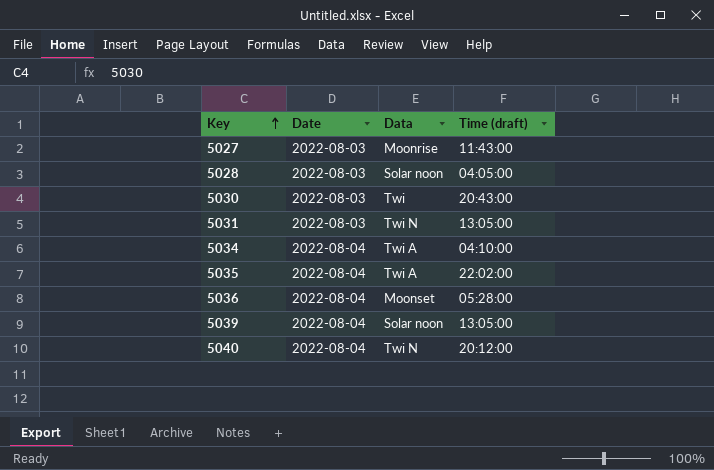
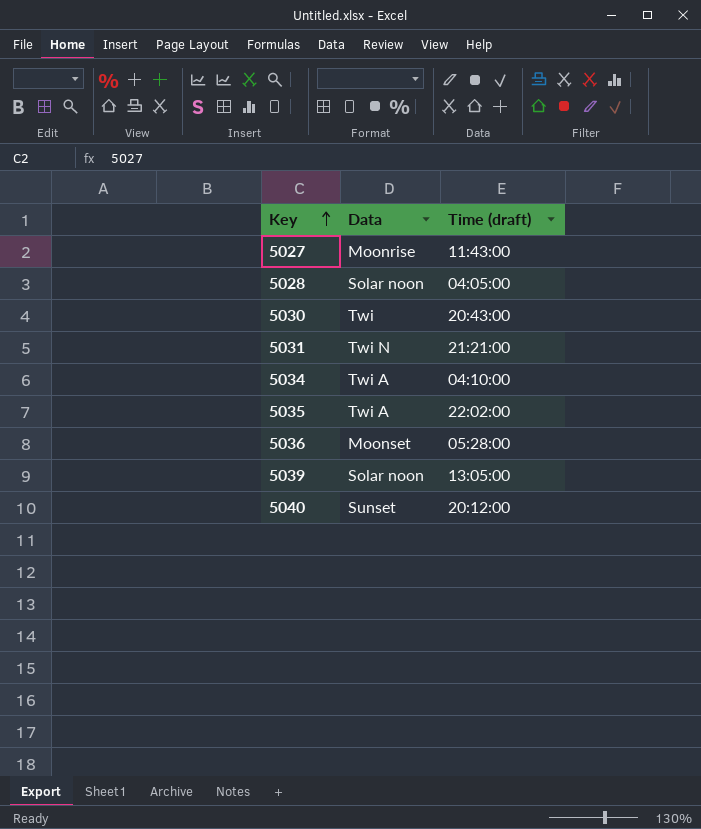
column Date | position: 2 -> none
5031 | Time (draft): 13:05:00 -> 21:21:00
5040 | Data: Twi N -> Sunset

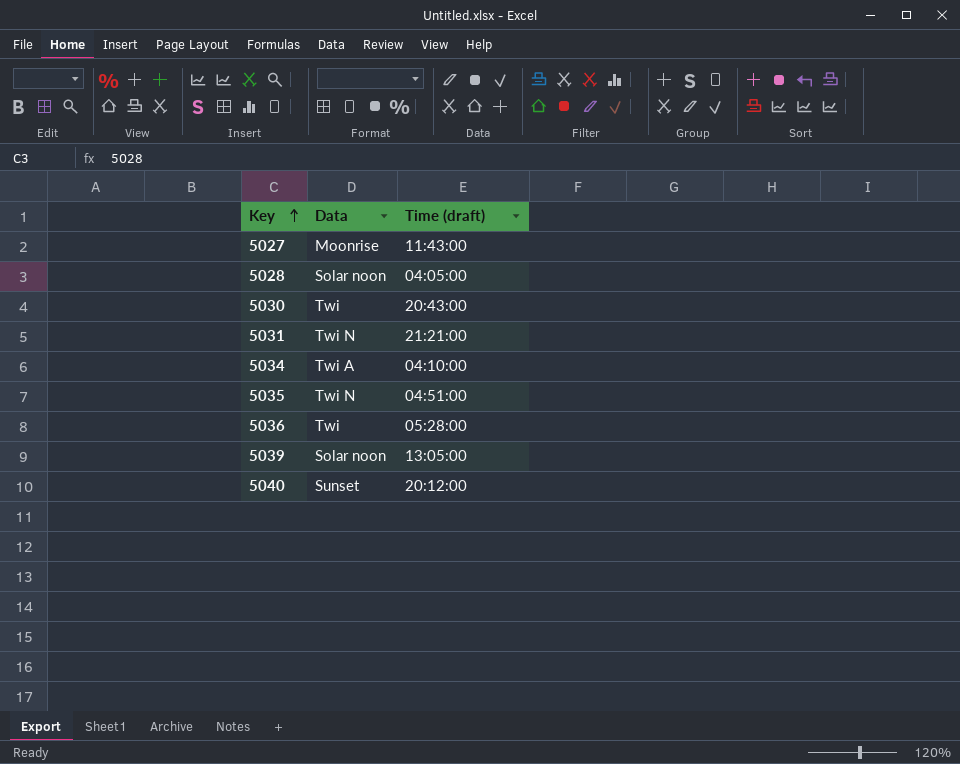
5035 | Data: Twi A -> Twi N
5035 | Time (draft): 22:02:00 -> 04:51:00
5036 | Data: Moonset -> Twi

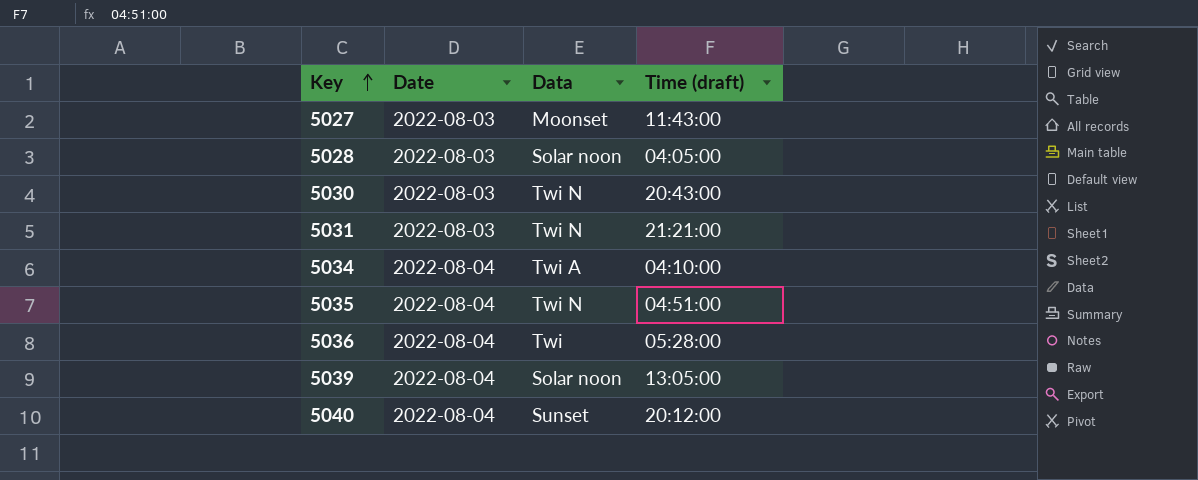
column Date | position: none -> 2
5027 | Data: Moonrise -> Moonset
5030 | Data: Twi -> Twi N

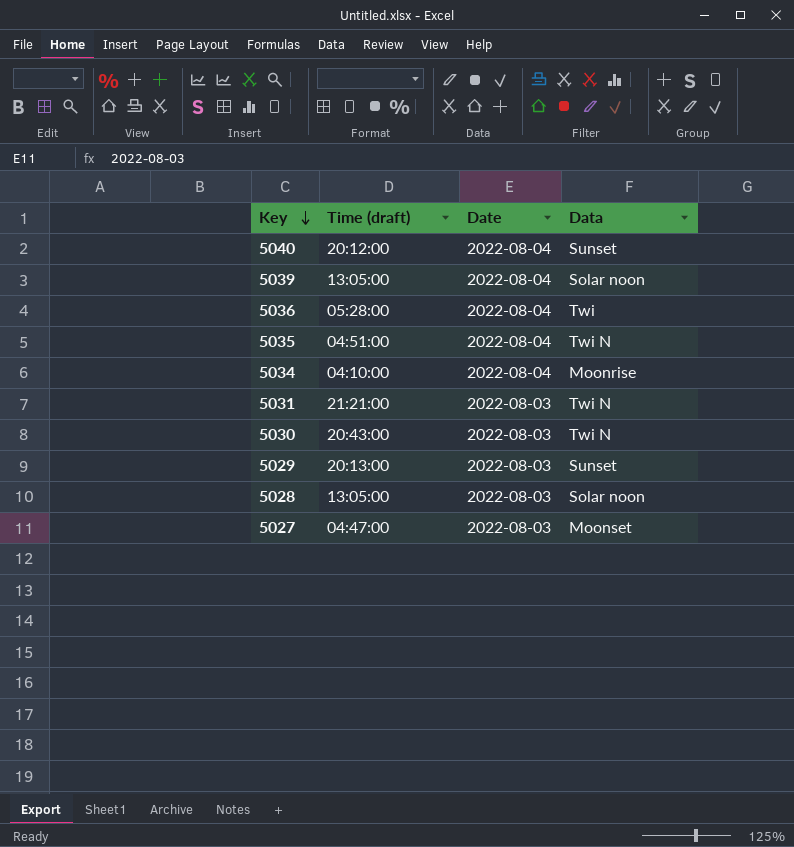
row order: Key ascending -> Key descending
column Time (draft) | position: 4 -> 2
5034 | Data: Twi A -> Moonrise
row 5029: none -> 20:13:00 | 2022-08-03 | Sunset
5028 | Time (draft): 04:05:00 -> 13:05:00
5027 | Time (draft): 11:43:00 -> 04:47:00

